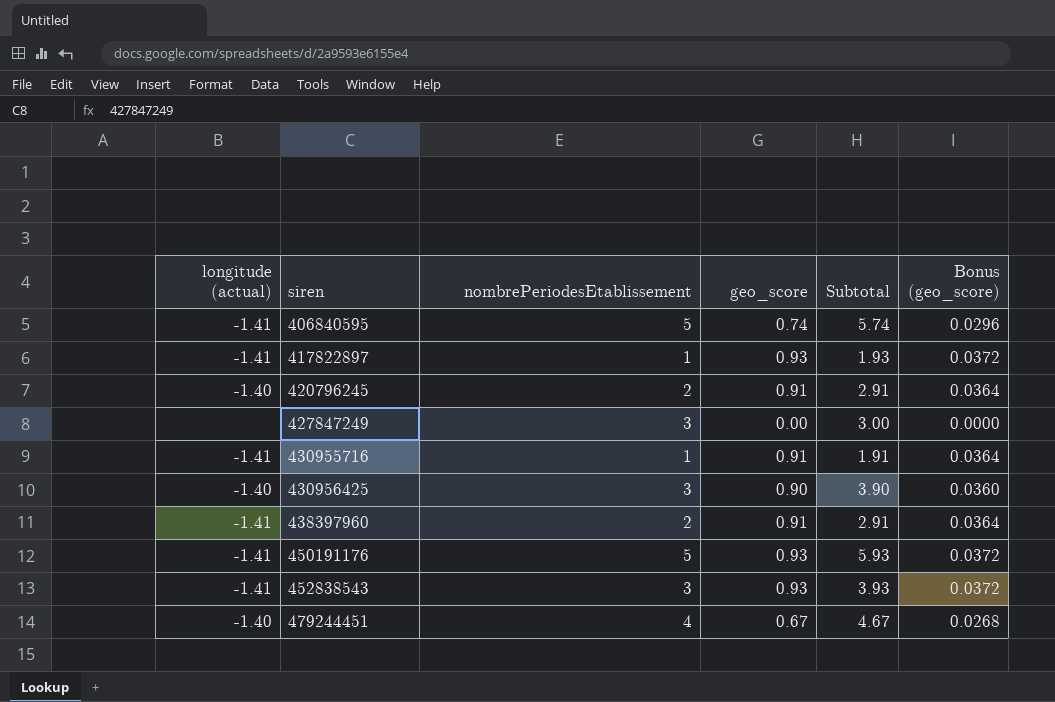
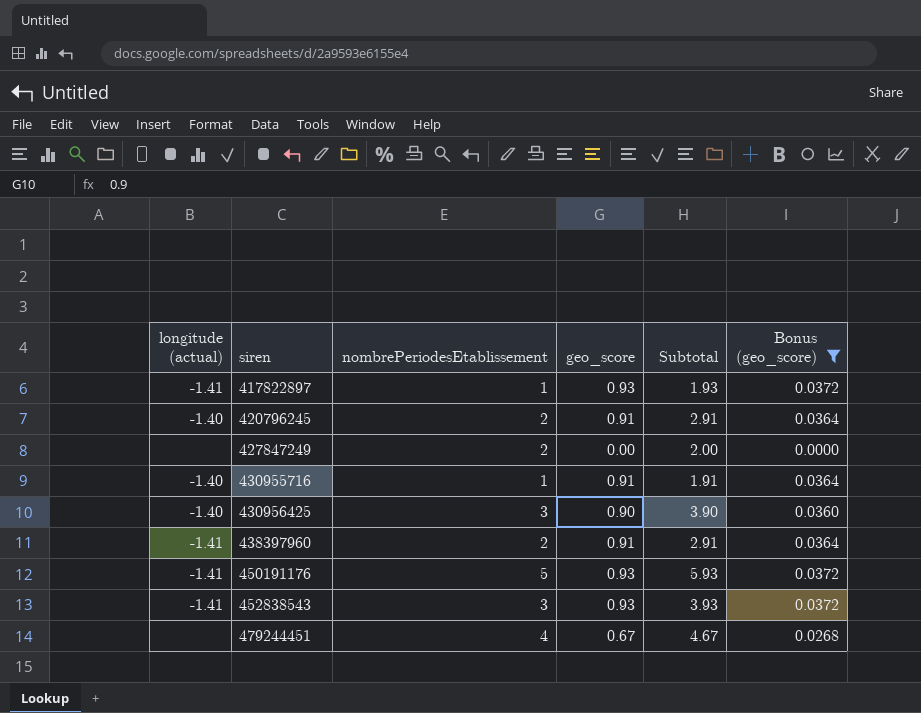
filter: none -> Bonus (geo_score) != 0.0296
427847249 | nombrePeriodesEtablissement: 3 -> 2
427847249 | Subtotal: 3.00 -> 2.00
430955716 | longitude (actual): -1.41 -> -1.40
479244451 | longitude (actual): -1.40 -> none

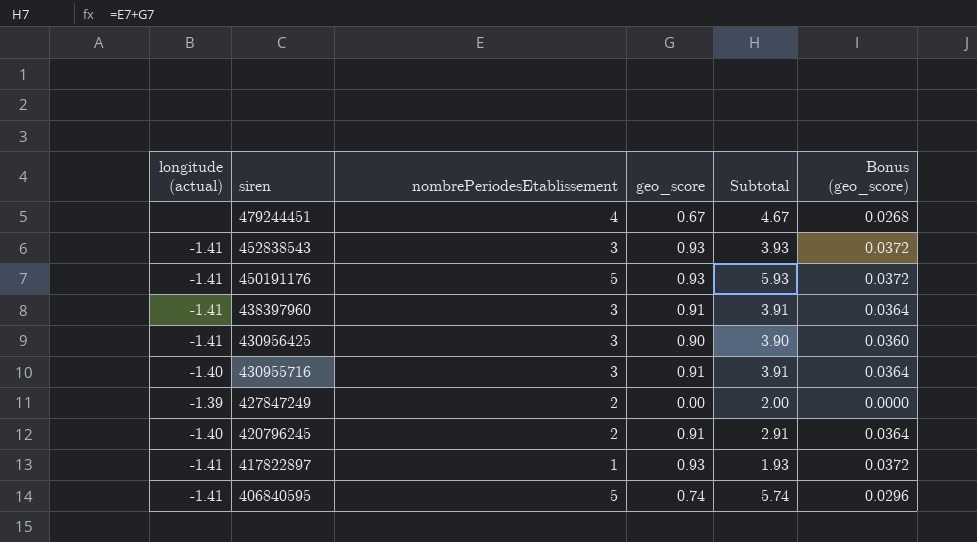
filter: Bonus (geo_score) != 0.0296 -> none
row order: siren ascending -> siren descending
438397960 | nombrePeriodesEtablissement: 2 -> 3
438397960 | Subtotal: 2.91 -> 3.91
430956425 | longitude (actual): -1.40 -> -1.41
430955716 | nombrePeriodesEtablissement: 1 -> 3
430955716 | Subtotal: 1.91 -> 3.91
427847249 | longitude (actual): none -> -1.39

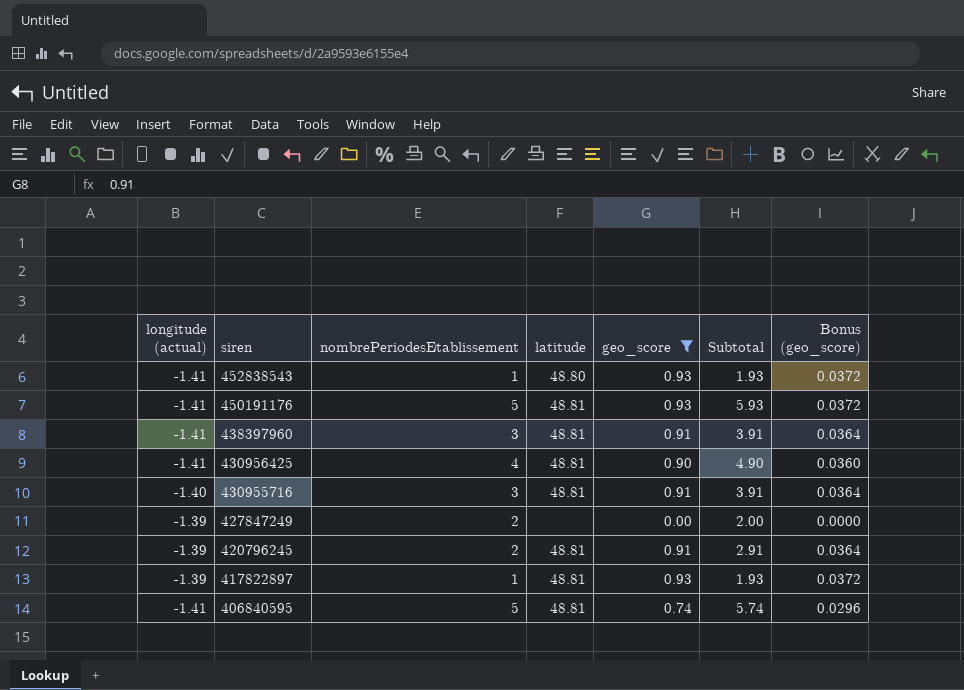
filter: none -> geo_score != 0.67
column latitude | position: none -> 4
452838543 | nombrePeriodesEtablissement: 3 -> 1
452838543 | Subtotal: 3.93 -> 1.93
430956425 | nombrePeriodesEtablissement: 3 -> 4
430956425 | Subtotal: 3.90 -> 4.90
420796245 | longitude (actual): -1.40 -> -1.39
417822897 | longitude (actual): -1.41 -> -1.39

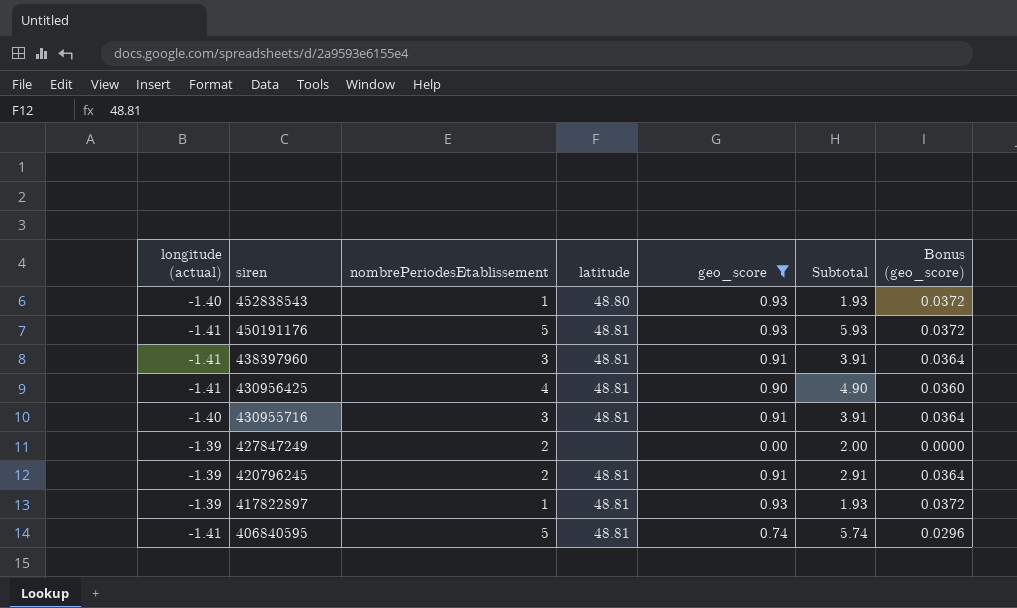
452838543 | longitude (actual): -1.41 -> -1.40

